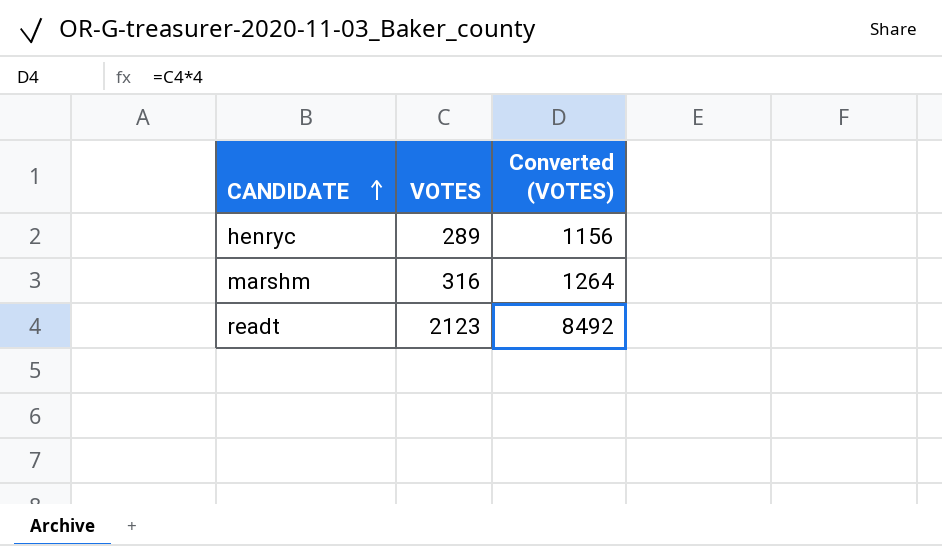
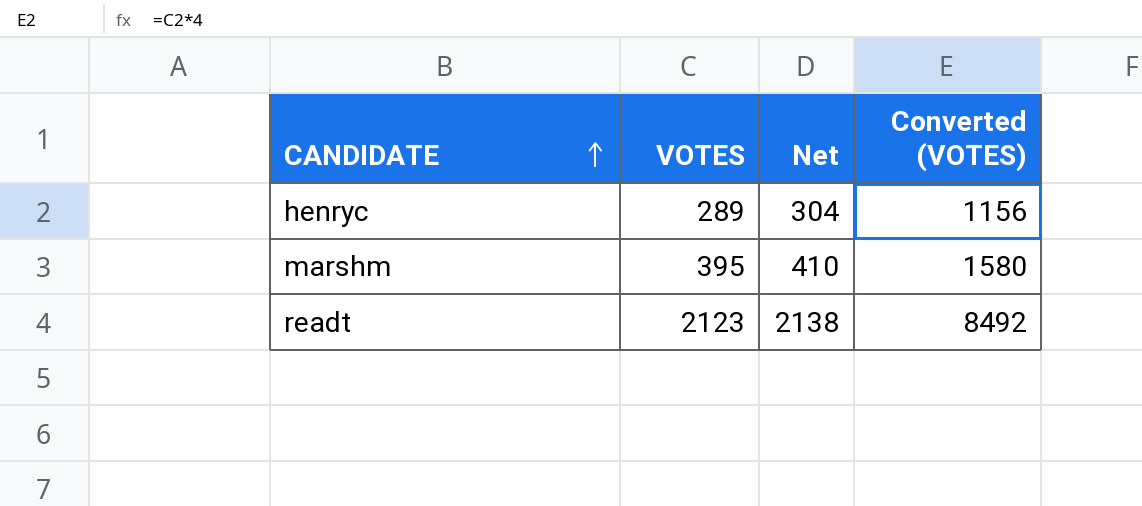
column Net | formula: none -> [VOTES] + 15
marshm | VOTES: 316 -> 395
marshm | Converted (VOTES): 1264 -> 1580

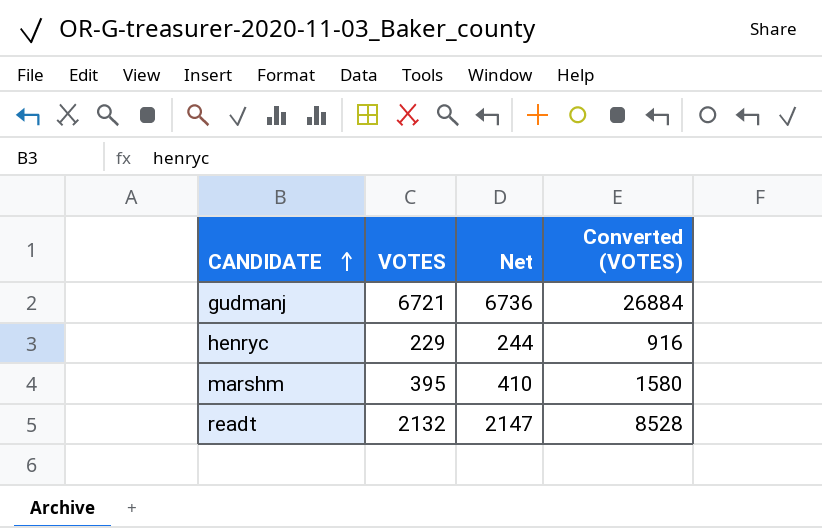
row gudmanj: none -> 6721 | 6736 | 26884
henryc | VOTES: 289 -> 229
henryc | Net: 304 -> 244
henryc | Converted (VOTES): 1156 -> 916
readt | VOTES: 2123 -> 2132
readt | Net: 2138 -> 2147
readt | Converted (VOTES): 8492 -> 8528

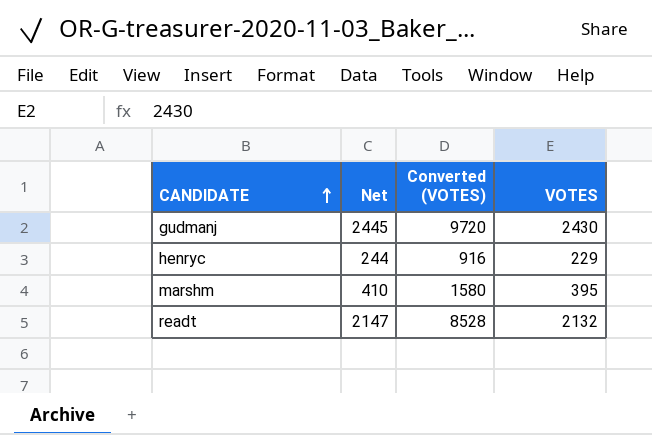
column VOTES | position: 2 -> 4
gudmanj | Net: 6736 -> 2445
gudmanj | Converted (VOTES): 26884 -> 9720
gudmanj | VOTES: 6721 -> 2430

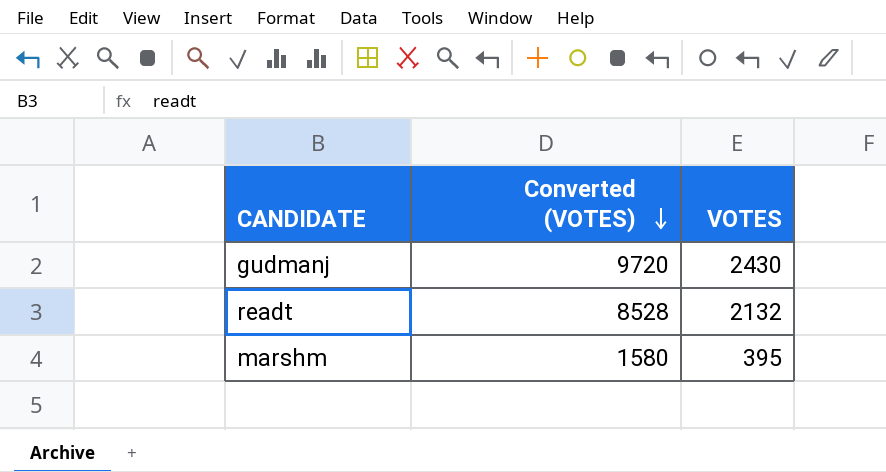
row order: CANDIDATE ascending -> Converted (VOTES) descending
column Net | formula: [VOTES] + 15 -> none
row henryc: 244 | 916 | 229 -> none

